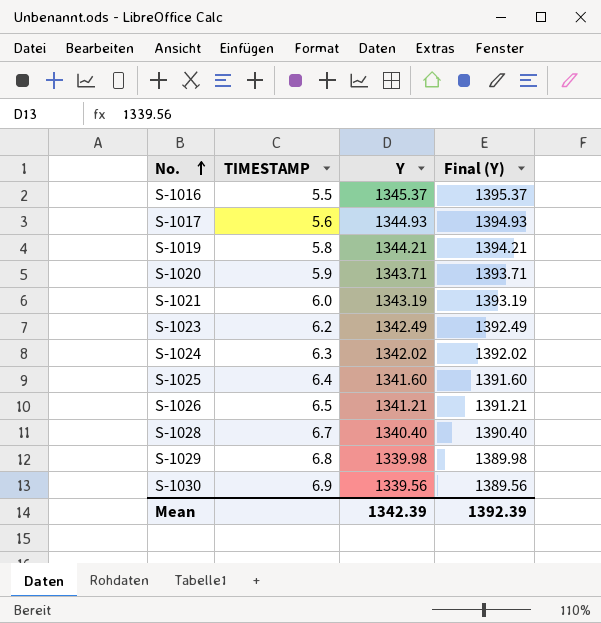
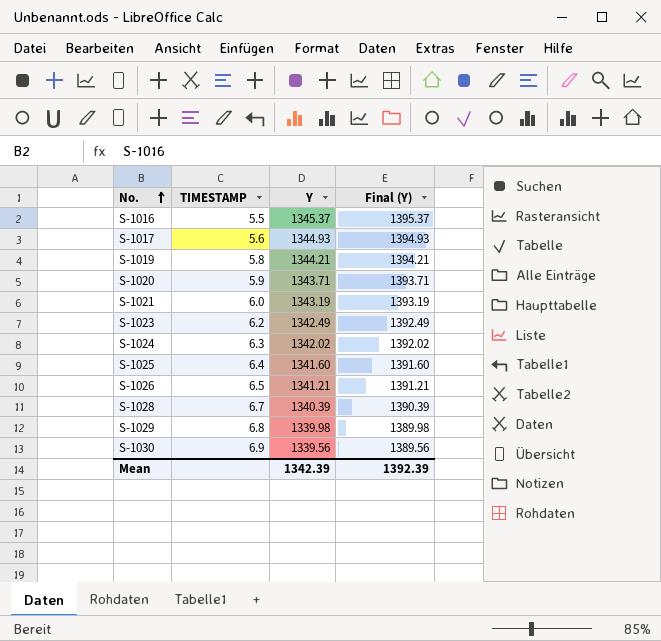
S-1028 | Y: 1340.40 -> 1340.39
S-1028 | Final (Y): 1390.40 -> 1390.39

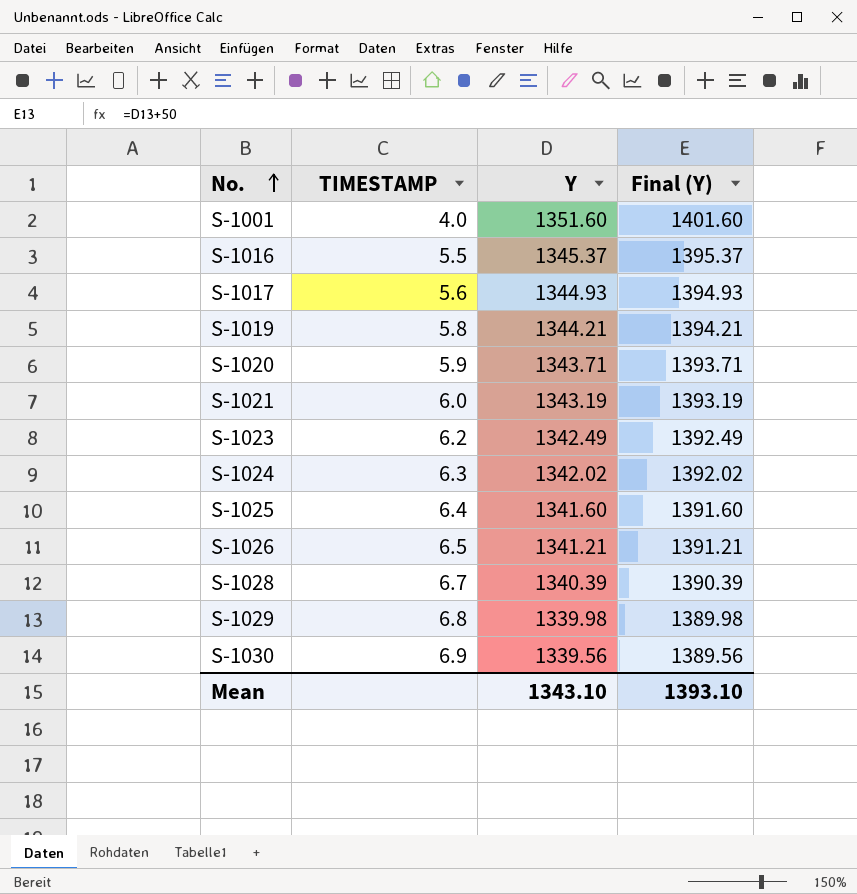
row S-1001: none -> 4.0 | 1351.60 | 1401.60
Mean | Y: 1342.39 -> 1343.10
Mean | Final (Y): 1392.39 -> 1393.10

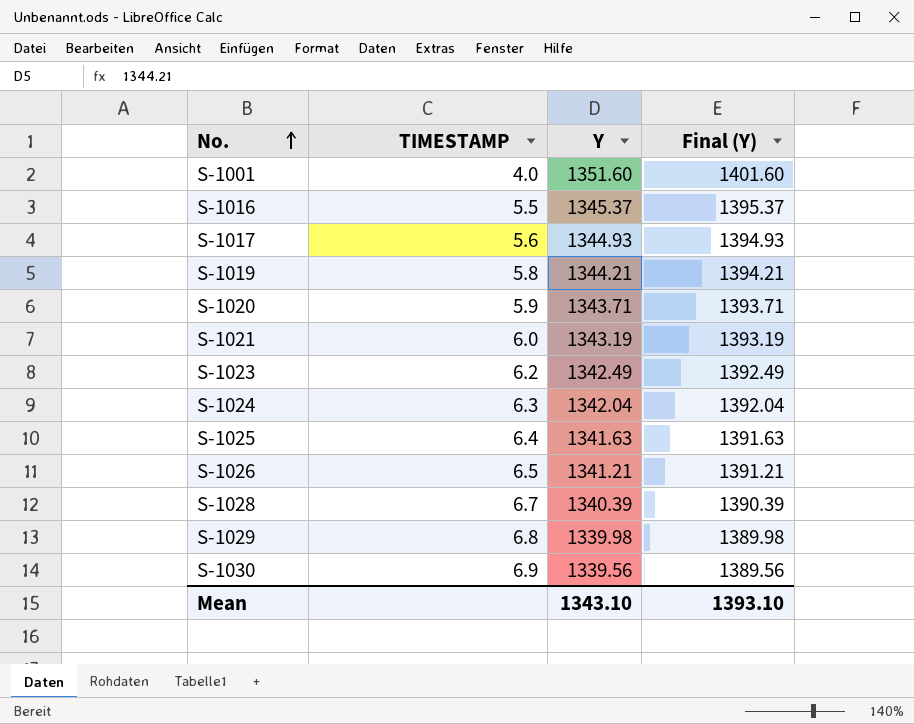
S-1024 | Y: 1342.02 -> 1342.04
S-1024 | Final (Y): 1392.02 -> 1392.04
S-1025 | Y: 1341.60 -> 1341.63
S-1025 | Final (Y): 1391.60 -> 1391.63

